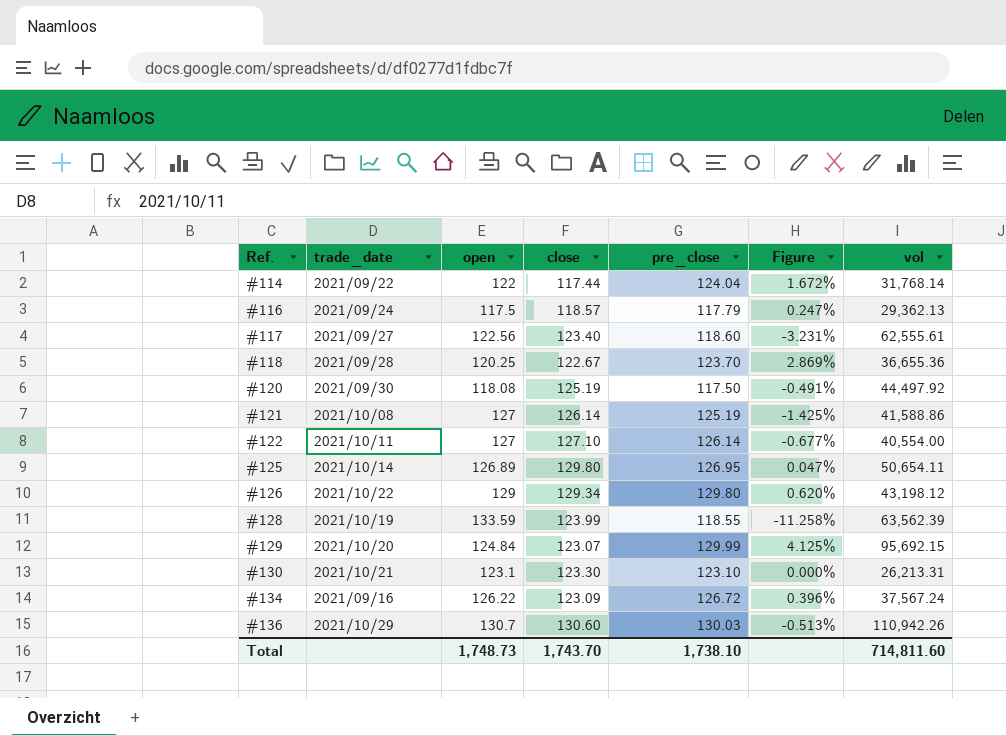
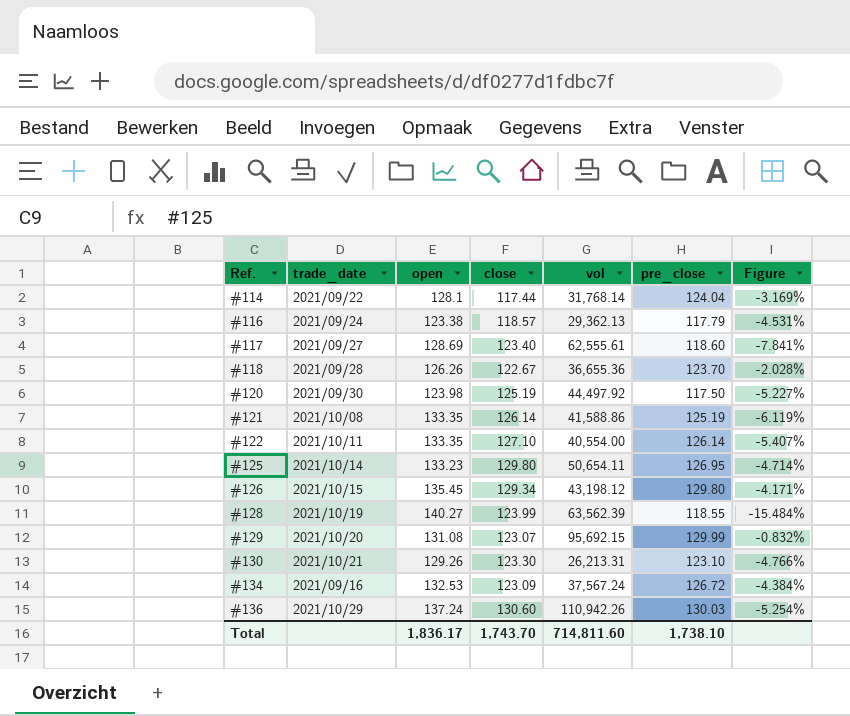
column vol | position: 7 -> 5
#114 | open: 122 -> 128.1
#114 | Figure: 1.672% -> -3.169%
#116 | open: 117.5 -> 123.38
#116 | Figure: 0.247% -> -4.531%
#117 | open: 122.56 -> 128.69
#117 | Figure: -3.231% -> -7.841%
#118 | open: 120.25 -> 126.26
#118 | Figure: 2.869% -> -2.028%
#120 | open: 118.08 -> 123.98
#120 | Figure: -0.491% -> -5.227%
#121 | open: 127 -> 133.35
#121 | Figure: -1.425% -> -6.119%
#122 | open: 127 -> 133.35
#122 | Figure: -0.677% -> -5.407%
#125 | open: 126.89 -> 133.23
#125 | Figure: 0.047% -> -4.714%
#126 | trade_date: 2021/10/22 -> 2021/10/15
#126 | open: 129 -> 135.45
#126 | Figure: 0.620% -> -4.171%
#128 | open: 133.59 -> 140.27
#128 | Figure: -11.258% -> -15.484%
#129 | open: 124.84 -> 131.08
#129 | Figure: 4.125% -> -0.832%
#130 | open: 123.1 -> 129.26
#130 | Figure: 0.000% -> -4.766%
#134 | open: 126.22 -> 132.53
#134 | Figure: 0.396% -> -4.384%
#136 | open: 130.7 -> 137.24
#136 | Figure: -0.513% -> -5.254%
Total | open: 1,748.73 -> 1,836.17

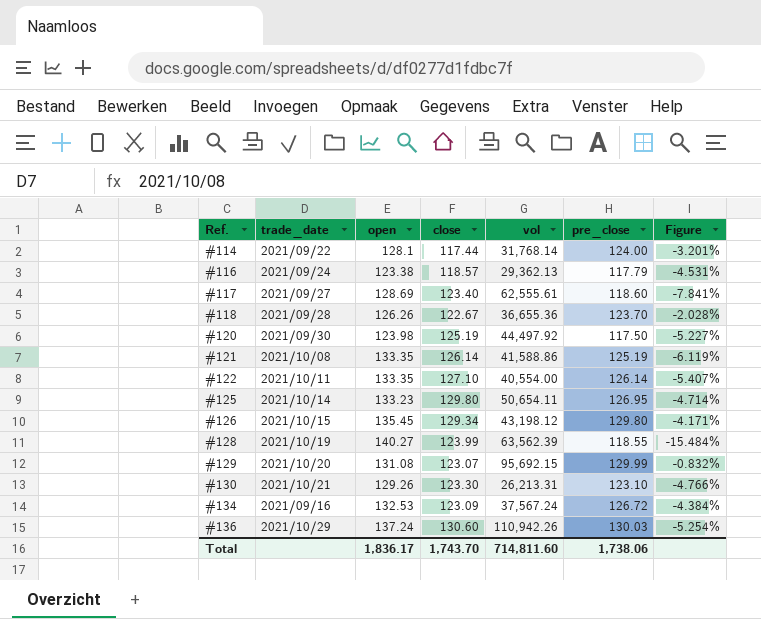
#114 | pre_close: 124.04 -> 124.00
#114 | Figure: -3.169% -> -3.201%
Total | pre_close: 1,738.10 -> 1,738.06

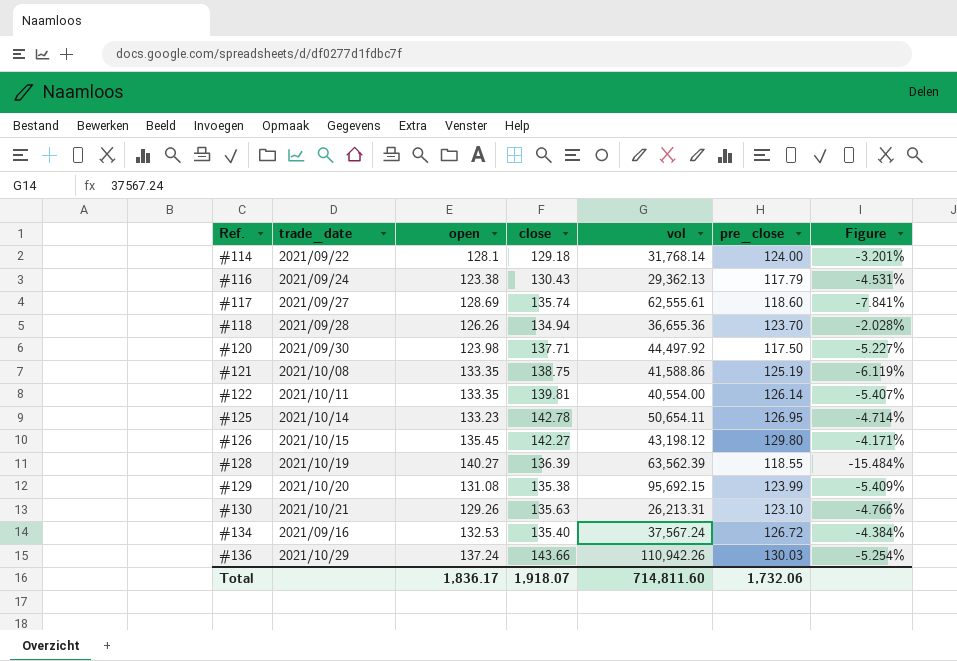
#114 | close: 117.44 -> 129.18
#116 | close: 118.57 -> 130.43
#117 | close: 123.40 -> 135.74
#118 | close: 122.67 -> 134.94
#120 | close: 125.19 -> 137.71
#121 | close: 126.14 -> 138.75
#122 | close: 127.10 -> 139.81
#125 | close: 129.80 -> 142.78
#126 | close: 129.34 -> 142.27
#128 | close: 123.99 -> 136.39
#129 | close: 123.07 -> 135.38
#129 | pre_close: 129.99 -> 123.99
#129 | Figure: -0.832% -> -5.409%
#130 | close: 123.30 -> 135.63
#134 | close: 123.09 -> 135.40
#136 | close: 130.60 -> 143.66
Total | close: 1,743.70 -> 1,918.07
Total | pre_close: 1,738.06 -> 1,732.06

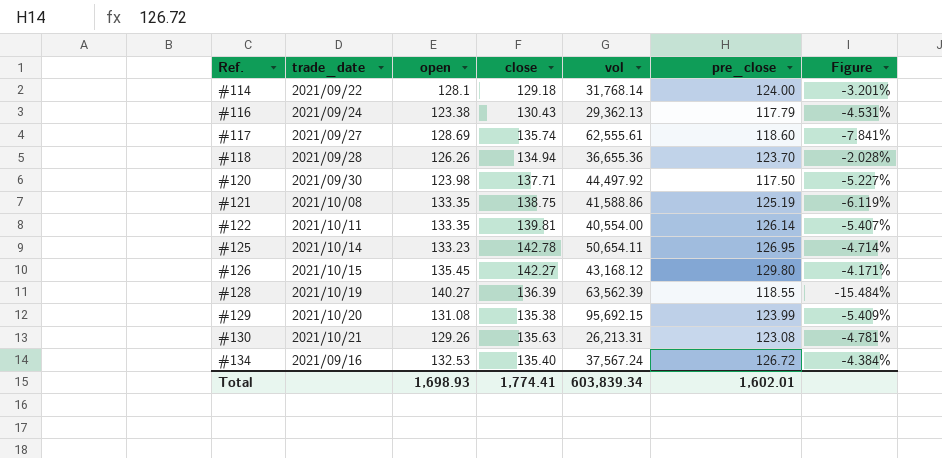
row #136: 2021/10/29 | 137.24 | 143.66 | 110,942.26 | 130.03 | -5.254% -> none
#126 | vol: 43,198.12 -> 43,168.12
#130 | pre_close: 123.10 -> 123.08
#130 | Figure: -4.766% -> -4.781%
Total | open: 1,836.17 -> 1,698.93
Total | close: 1,918.07 -> 1,774.41
Total | vol: 714,811.60 -> 603,839.34
Total | pre_close: 1,732.06 -> 1,602.01

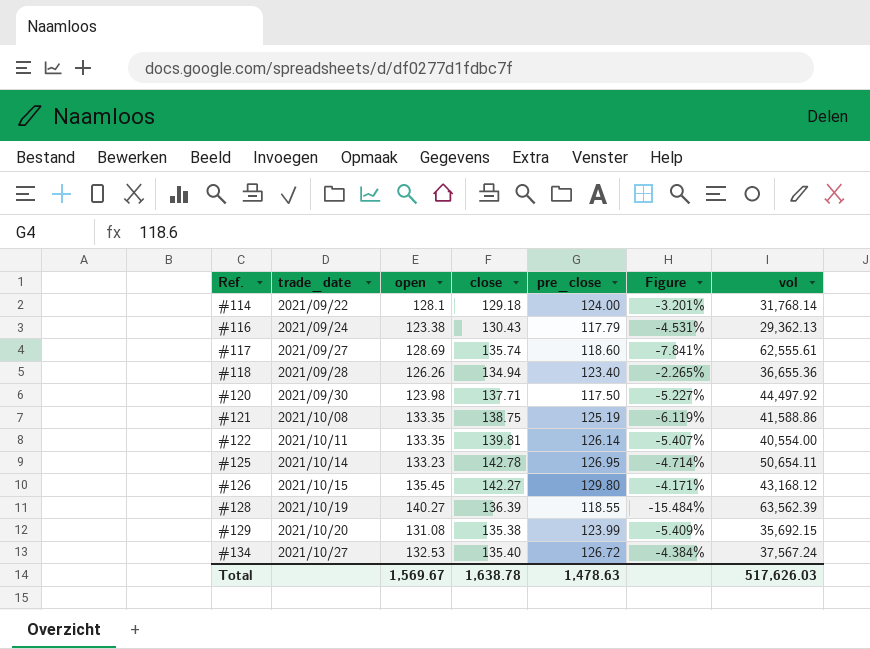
column vol | position: 5 -> 7
row #130: 2021/10/21 | 129.26 | 135.63 | 26,213.31 | 123.08 | -4.781% -> none
#118 | pre_close: 123.70 -> 123.40
#118 | Figure: -2.028% -> -2.265%
#129 | vol: 95,692.15 -> 35,692.15
#134 | trade_date: 2021/09/16 -> 2021/10/27
Total | open: 1,698.93 -> 1,569.67
Total | close: 1,774.41 -> 1,638.78
Total | pre_close: 1,602.01 -> 1,478.63
Total | vol: 603,839.34 -> 517,626.03

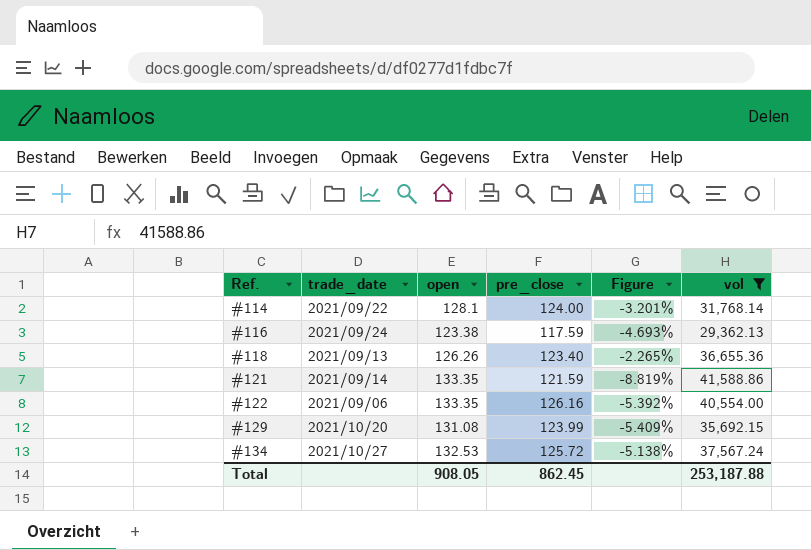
filter: none -> vol <= 41,588.86
column close | position: 4 -> none
#116 | pre_close: 117.79 -> 117.59
#116 | Figure: -4.531% -> -4.693%
#118 | trade_date: 2021/09/28 -> 2021/09/13
#121 | trade_date: 2021/10/08 -> 2021/09/14
#121 | pre_close: 125.19 -> 121.59
#121 | Figure: -6.119% -> -8.819%
#122 | trade_date: 2021/10/11 -> 2021/09/06
#122 | pre_close: 126.14 -> 126.16
#122 | Figure: -5.407% -> -5.392%
#134 | pre_close: 126.72 -> 125.72
#134 | Figure: -4.384% -> -5.138%
Total | open: 1,569.67 -> 908.05
Total | pre_close: 1,478.63 -> 862.45
Total | vol: 517,626.03 -> 253,187.88

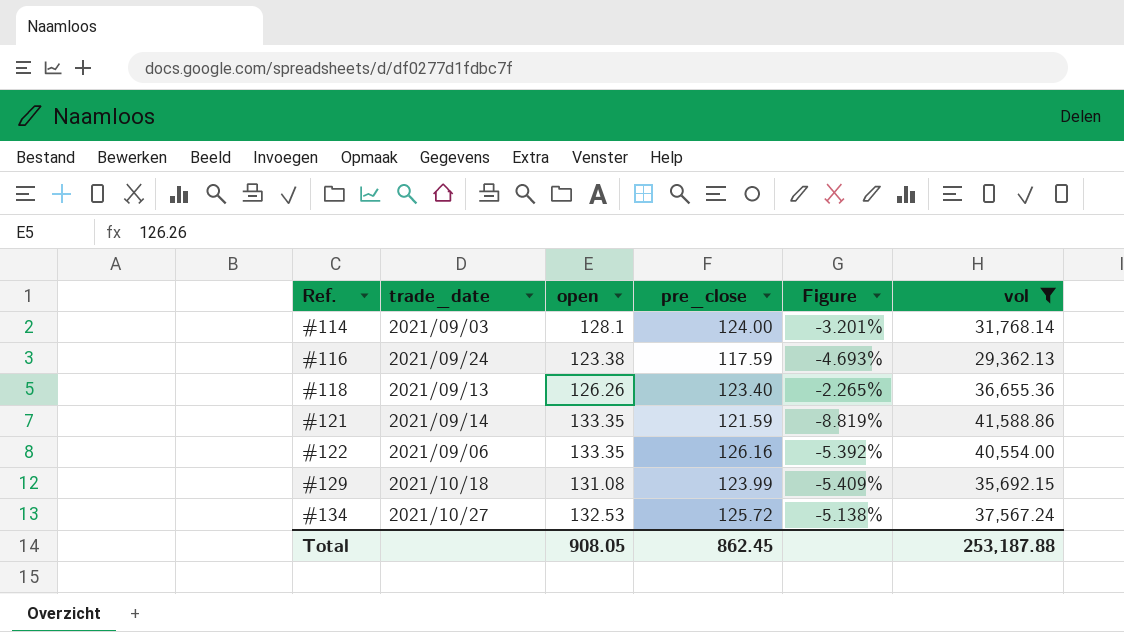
#114 | trade_date: 2021/09/22 -> 2021/09/03
#129 | trade_date: 2021/10/20 -> 2021/10/18

